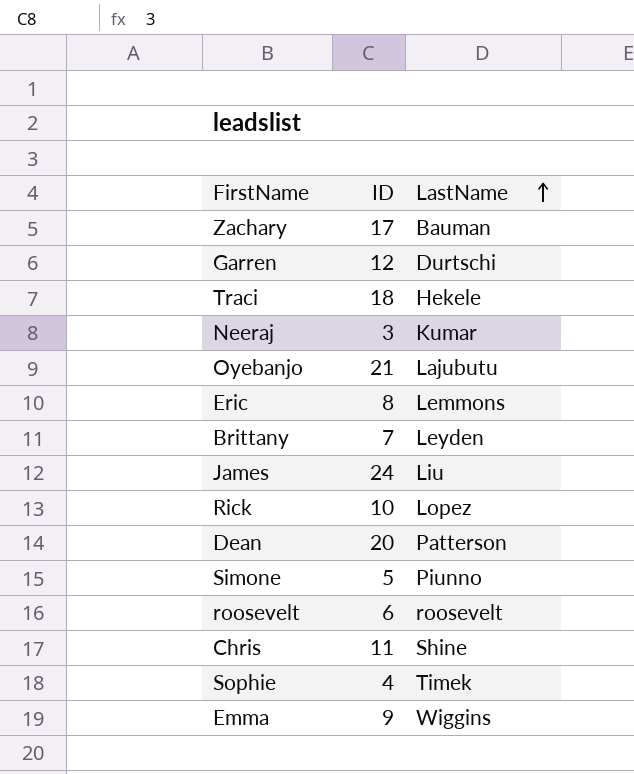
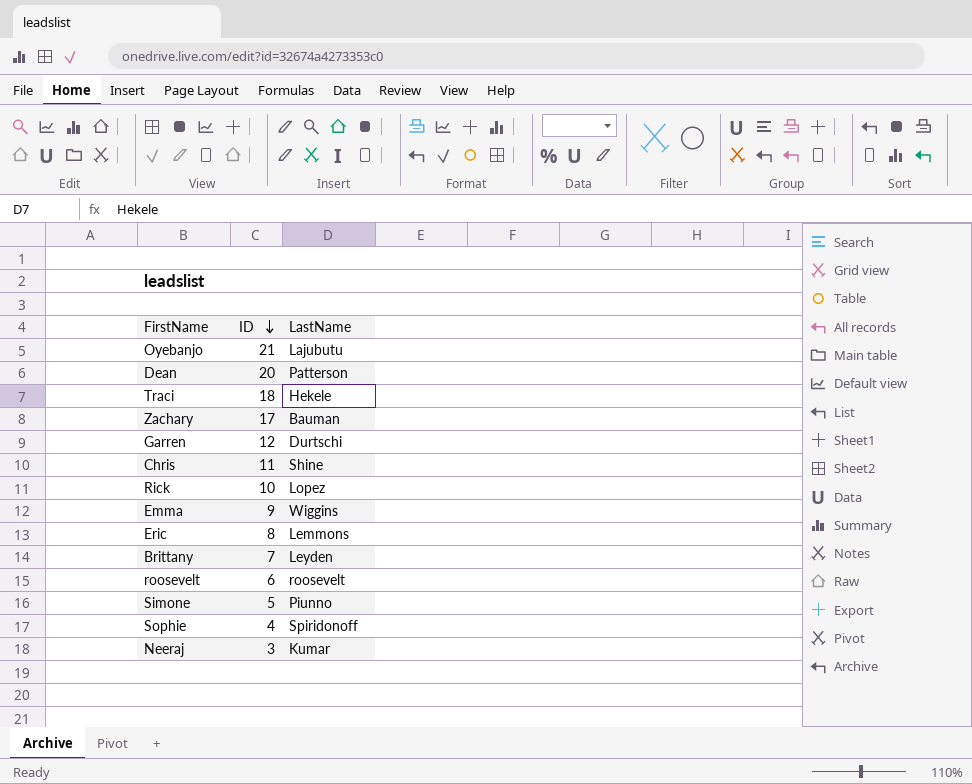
row order: LastName ascending -> ID descending
row James: 24 | Liu -> none
Sophie | LastName: Timek -> Spiridonoff

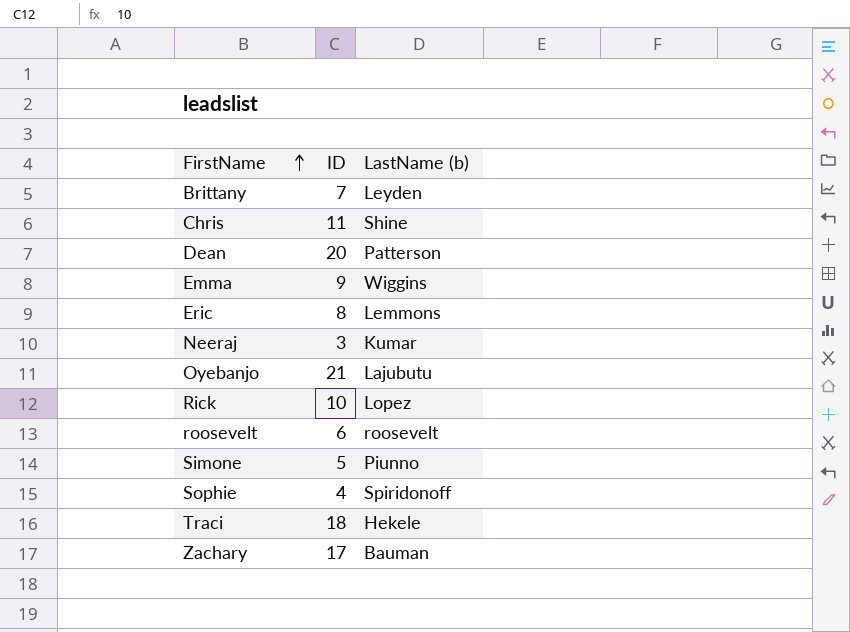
row order: ID descending -> FirstName ascending
column name: LastName -> LastName (b)
row Garren: 12 | Durtschi -> none

